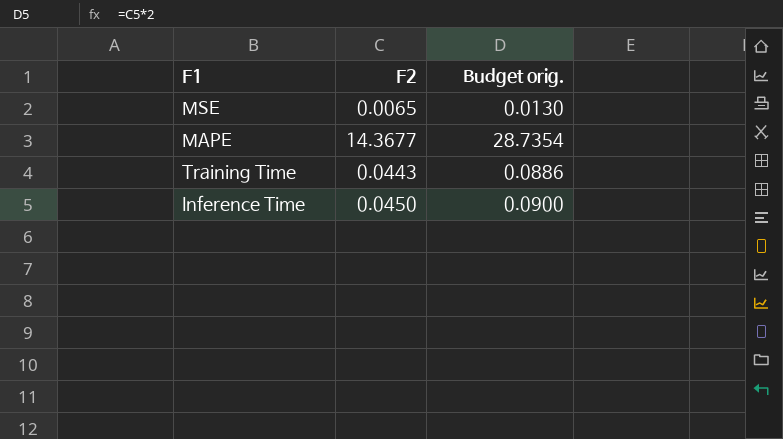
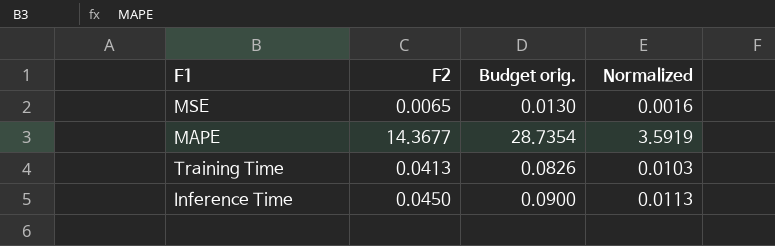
column Normalized | formula: none -> [F2] * 0.25
Training Time | F2: 0.0443 -> 0.0413
Training Time | Budget orig.: 0.0886 -> 0.0826

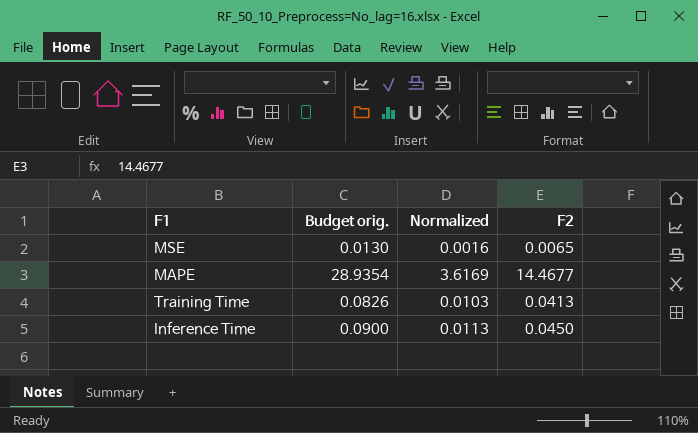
column F2 | position: 2 -> 4
MAPE | Budget orig.: 28.7354 -> 28.9354
MAPE | Normalized: 3.5919 -> 3.6169
MAPE | F2: 14.3677 -> 14.4677

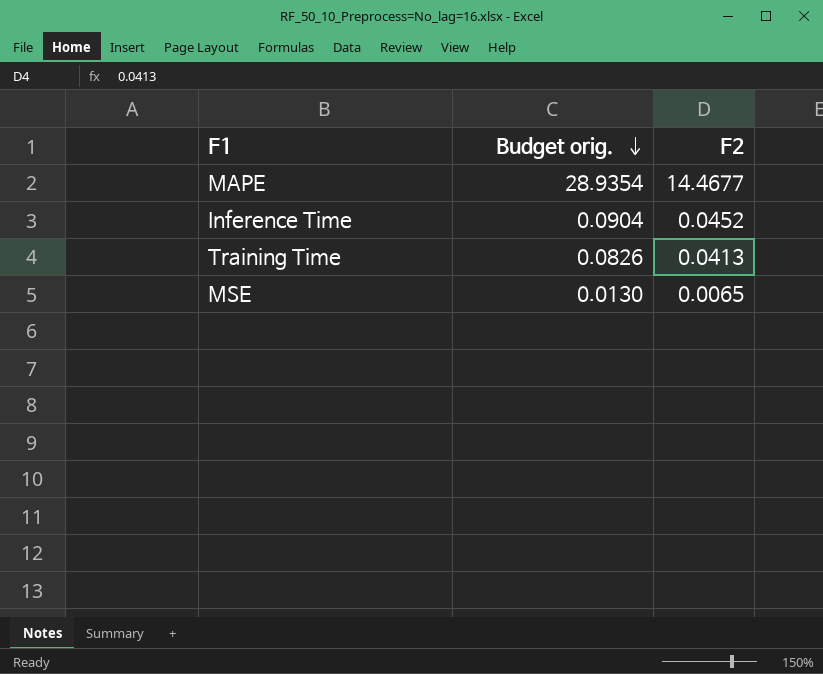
row order: none -> Budget orig. descending
column Normalized | formula: [F2] * 0.25 -> none
Inference Time | Budget orig.: 0.0900 -> 0.0904
Inference Time | F2: 0.0450 -> 0.0452

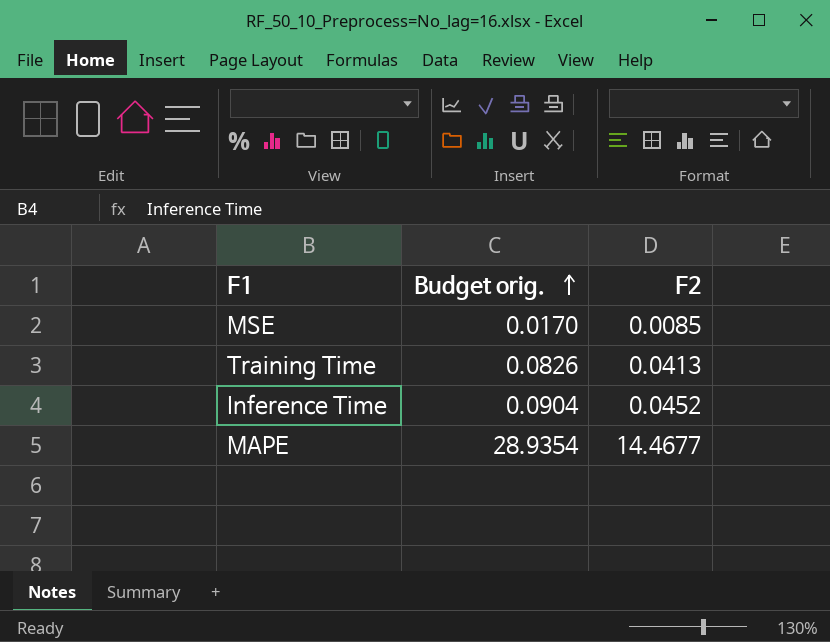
row order: Budget orig. descending -> Budget orig. ascending
MSE | Budget orig.: 0.0130 -> 0.0170
MSE | F2: 0.0065 -> 0.0085

